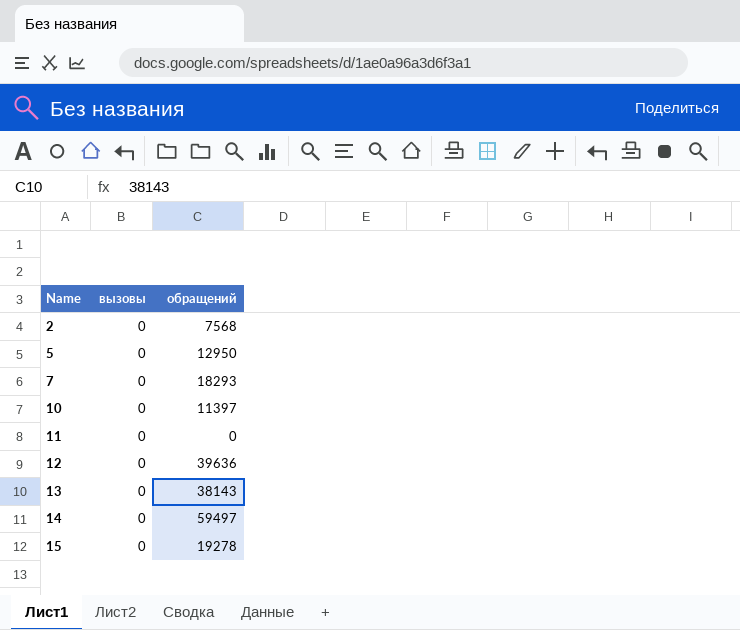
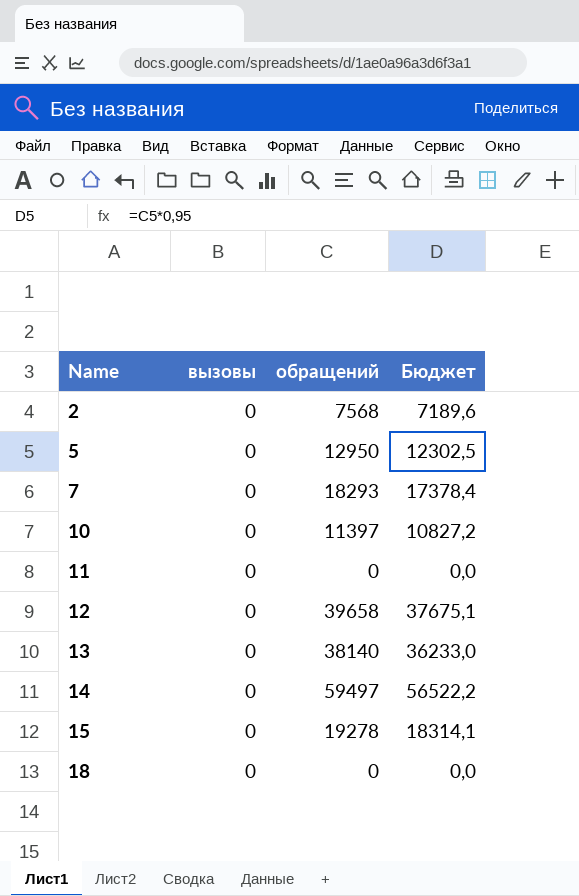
column Бюджет | formula: none -> [обращений] * 0,95
12 | обращений: 39636 -> 39658
13 | обращений: 38143 -> 38140
row 18: none -> 0 | 0 | 0,0

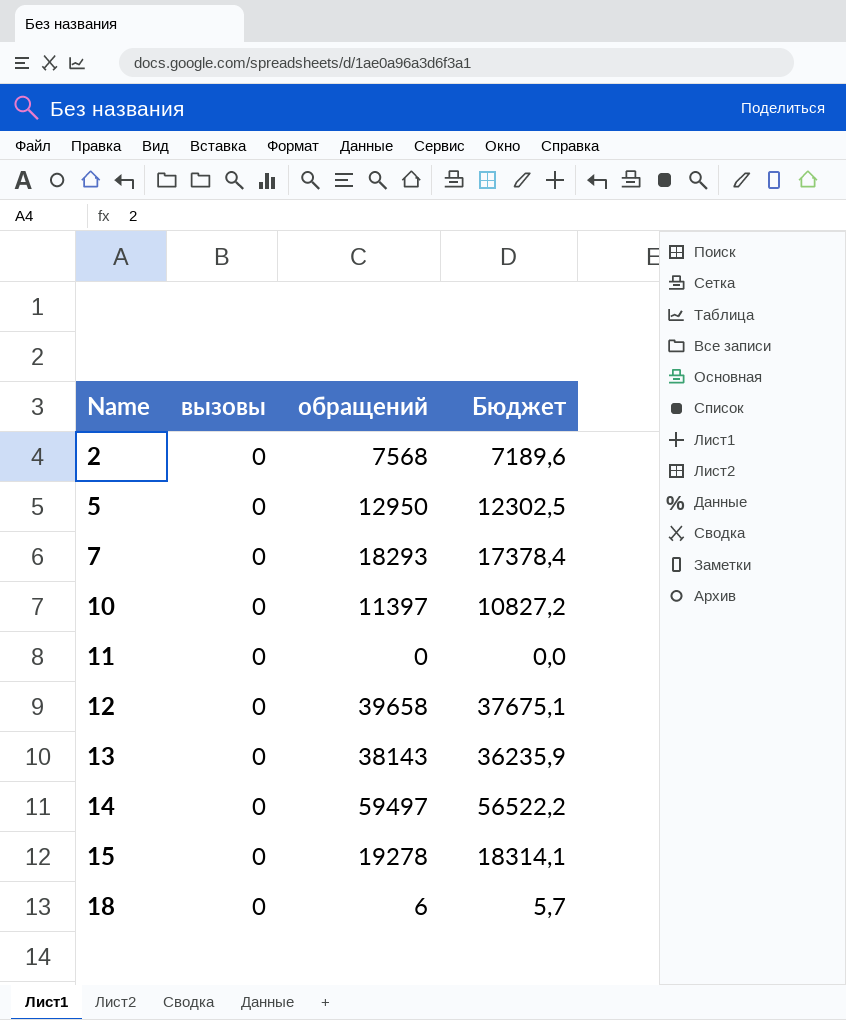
13 | обращений: 38140 -> 38143
13 | Бюджет: 36233,0 -> 36235,9
18 | обращений: 0 -> 6
18 | Бюджет: 0,0 -> 5,7

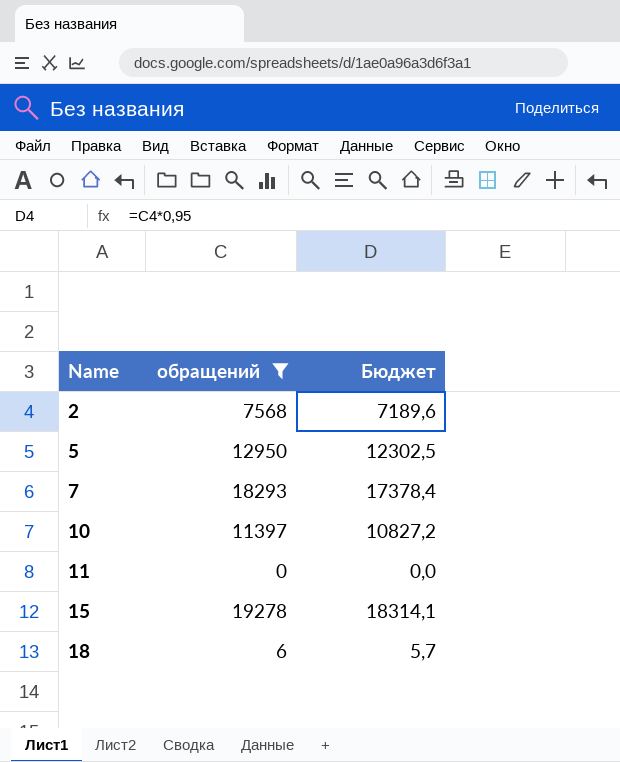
filter: none -> обращений <= 19278
column вызовы | position: 2 -> none

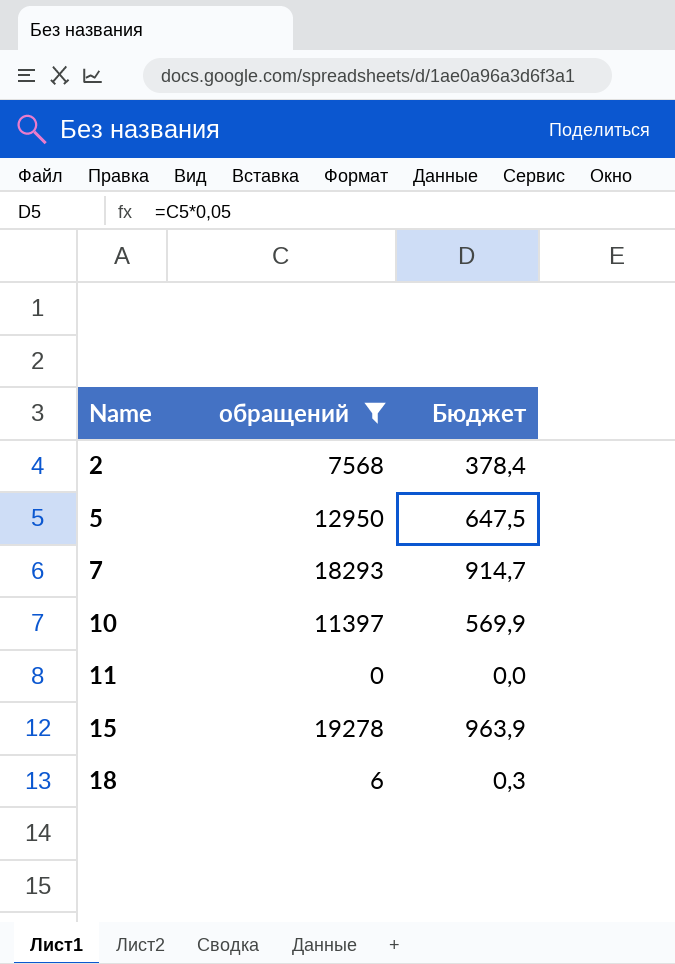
column Бюджет | formula: [обращений] * 0,95 -> [обращений] * 0,05

